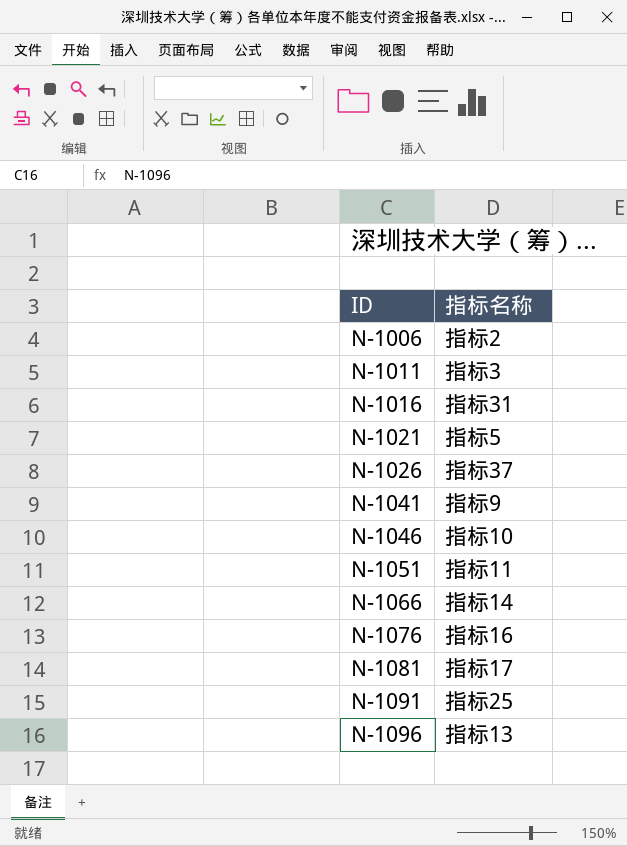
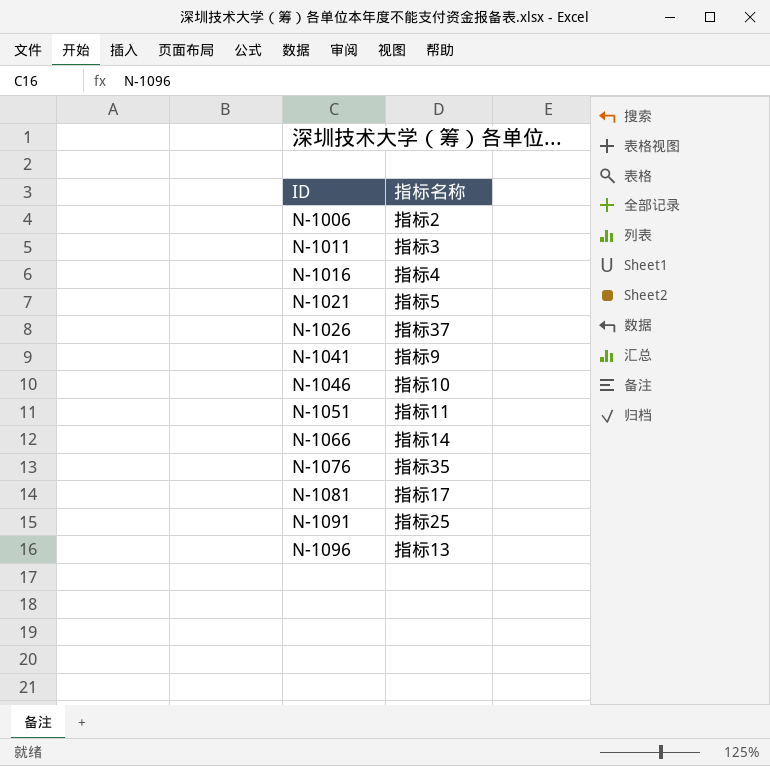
N-1016 | 指标名称: 指标31 -> 指标4
N-1076 | 指标名称: 指标16 -> 指标35

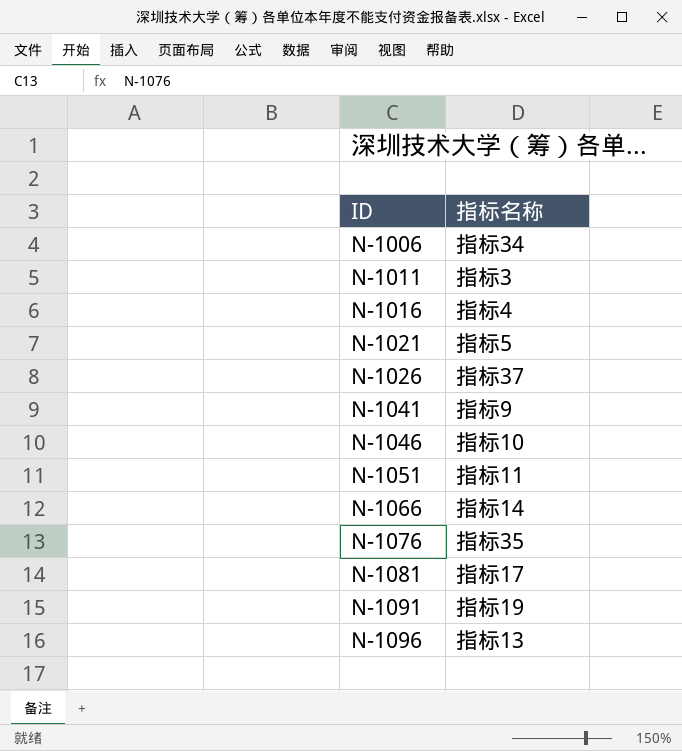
N-1006 | 指标名称: 指标2 -> 指标34
N-1091 | 指标名称: 指标25 -> 指标19

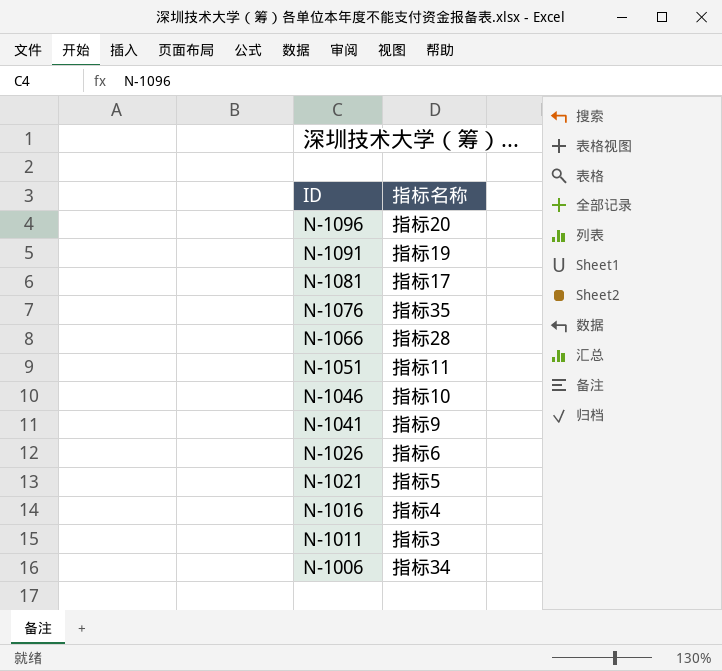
row order: ID ascending -> ID descending
N-1096 | 指标名称: 指标13 -> 指标20
N-1066 | 指标名称: 指标14 -> 指标28
N-1026 | 指标名称: 指标37 -> 指标6

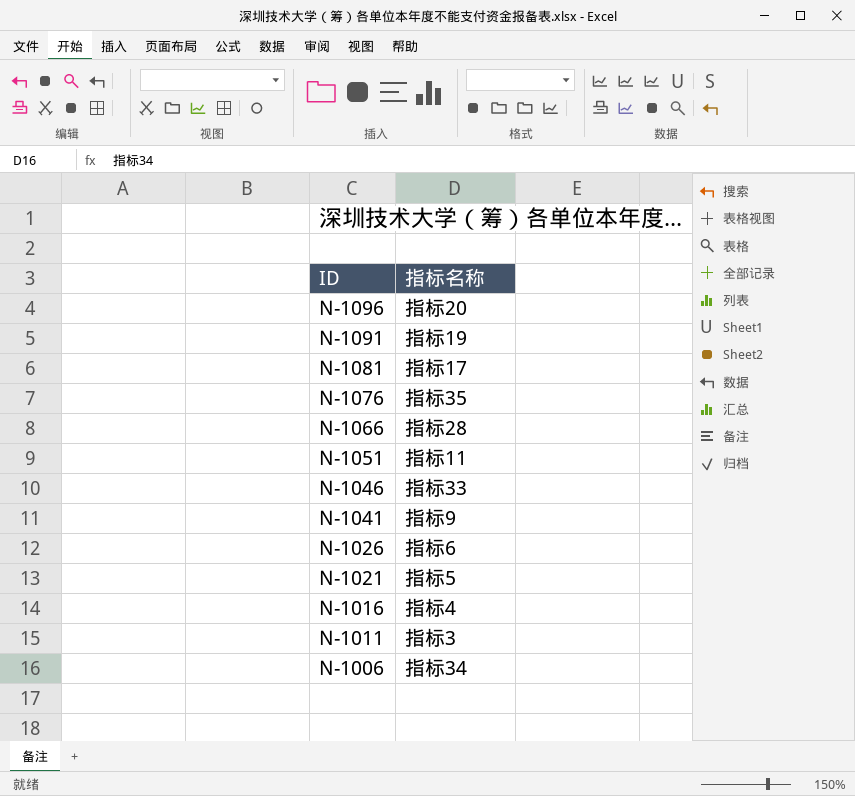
N-1046 | 指标名称: 指标10 -> 指标33

